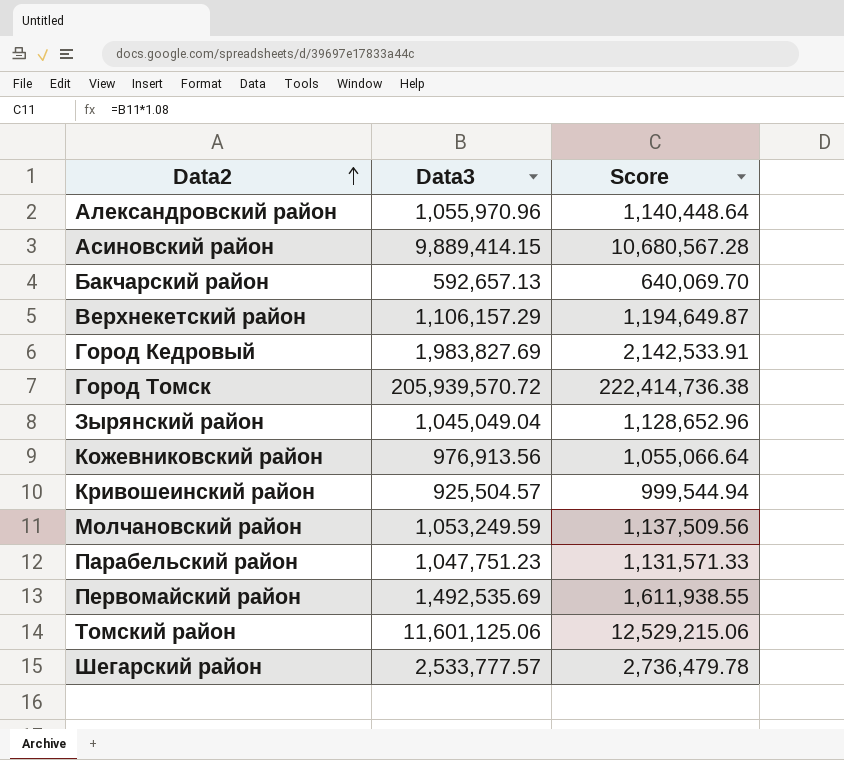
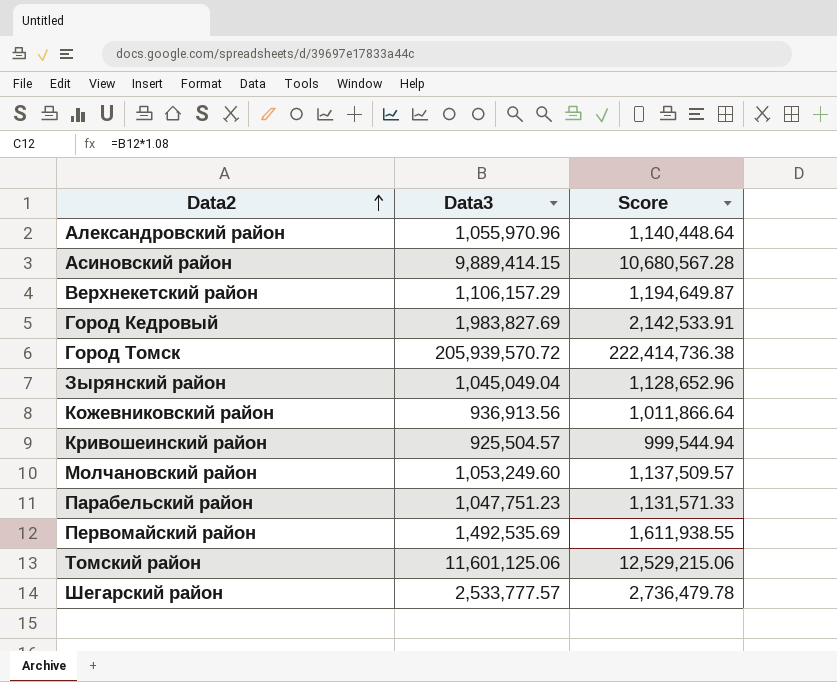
row Бакчарский район: 592,657.13 | 640,069.70 -> none
Кожевниковский район | Data3: 976,913.56 -> 936,913.56
Кожевниковский район | Score: 1,055,066.64 -> 1,011,866.64
Молчановский район | Data3: 1,053,249.59 -> 1,053,249.60
Молчановский район | Score: 1,137,509.56 -> 1,137,509.57

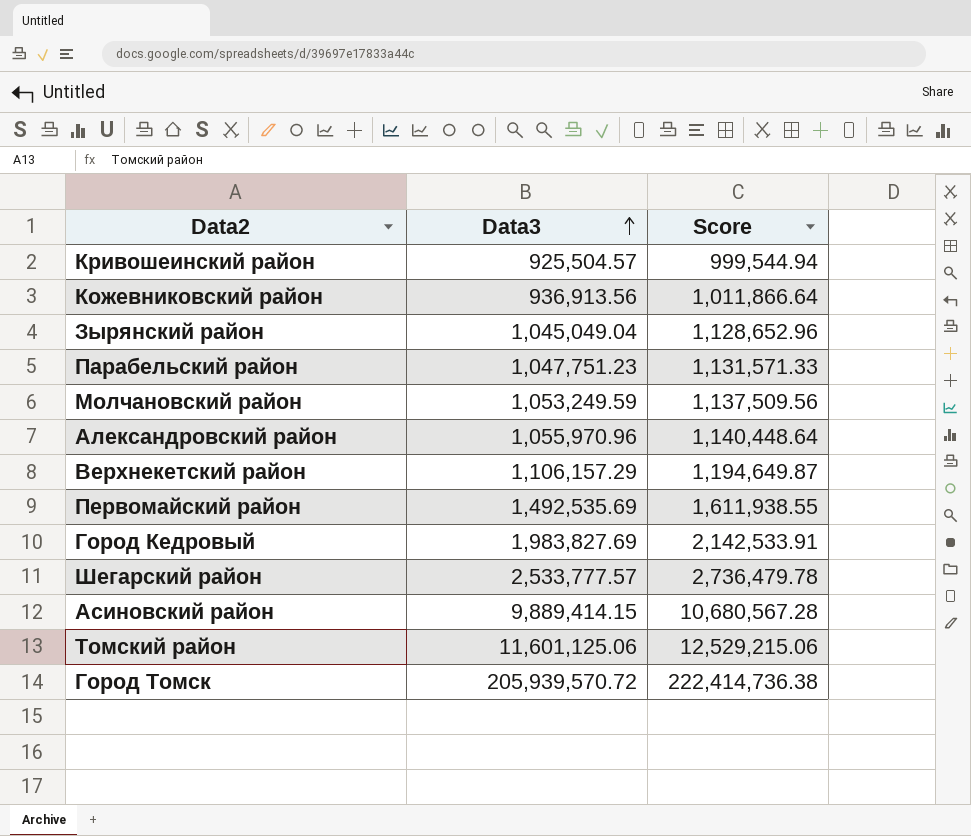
row order: Data2 ascending -> Data3 ascending
Молчановский район | Data3: 1,053,249.60 -> 1,053,249.59
Молчановский район | Score: 1,137,509.57 -> 1,137,509.56

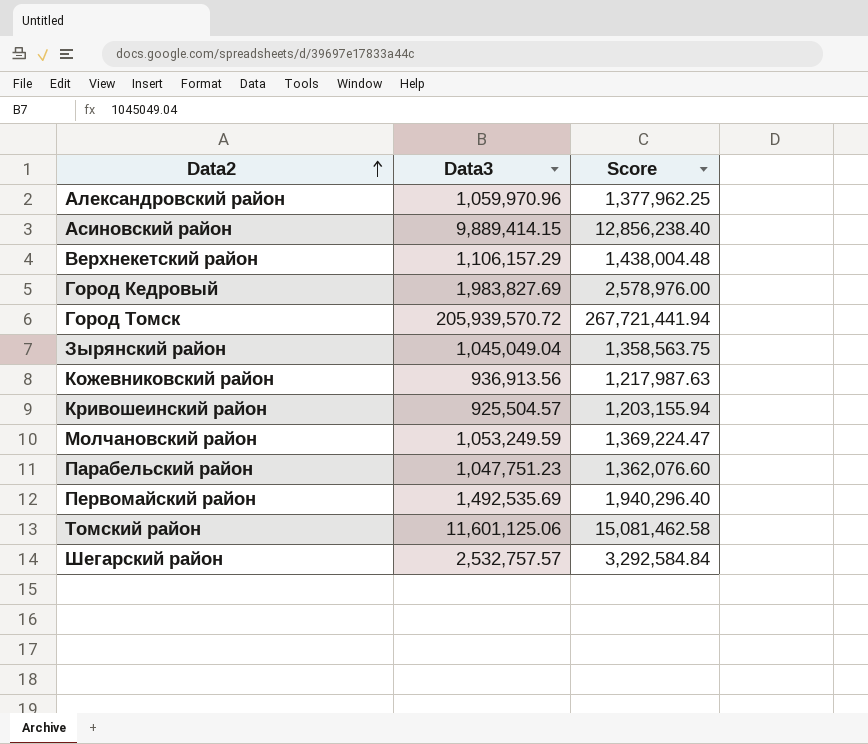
row order: Data3 ascending -> Data2 ascending
column Score | formula: [Data3] * 1.08 -> [Data3] * 1.3
Александровский район | Data3: 1,055,970.96 -> 1,059,970.96
Шегарский район | Data3: 2,533,777.57 -> 2,532,757.57

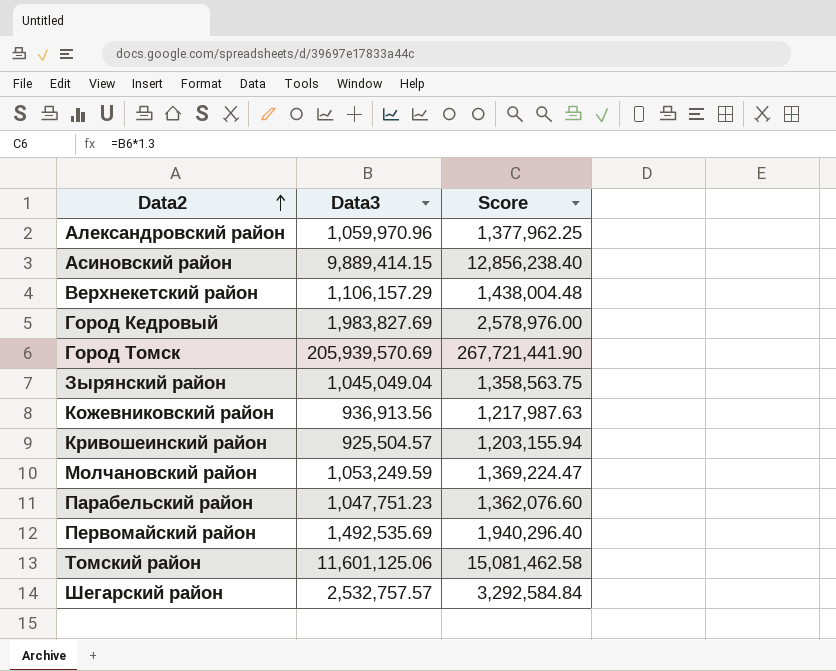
Город Томск | Data3: 205,939,570.72 -> 205,939,570.69
Город Томск | Score: 267,721,441.94 -> 267,721,441.90

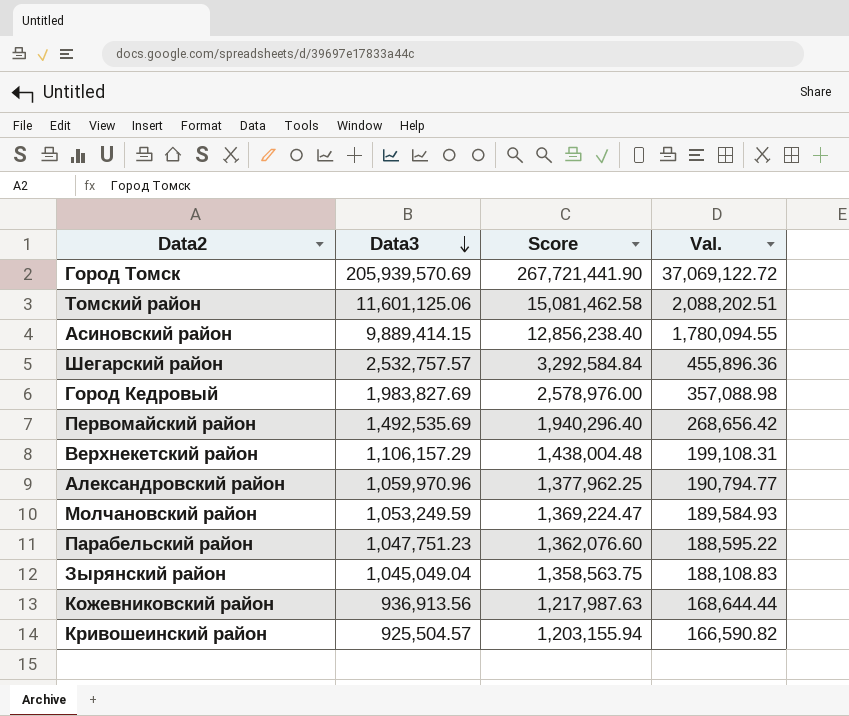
row order: Data2 ascending -> Data3 descending
column Val. | formula: none -> [Data3] * 0.18

